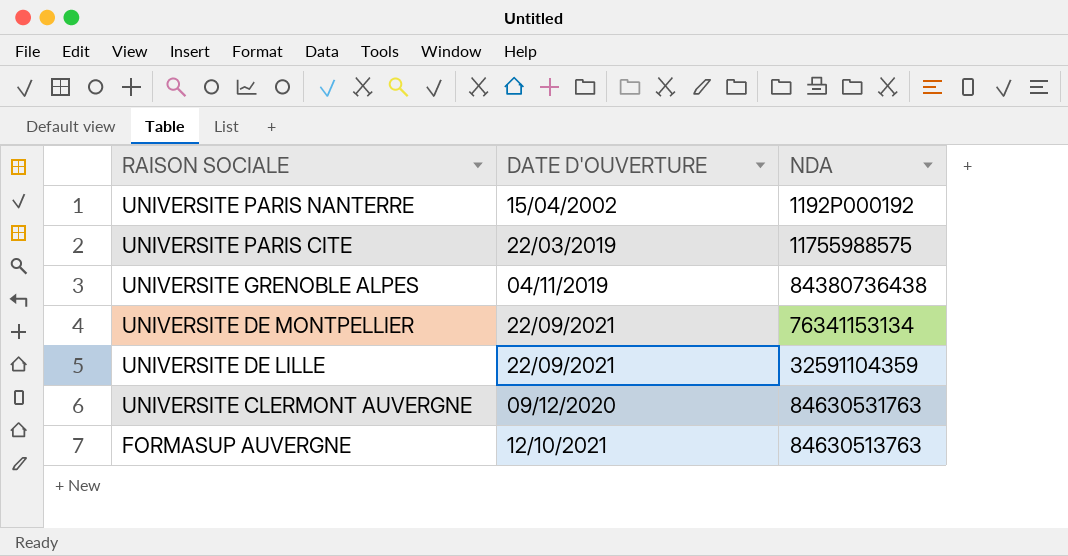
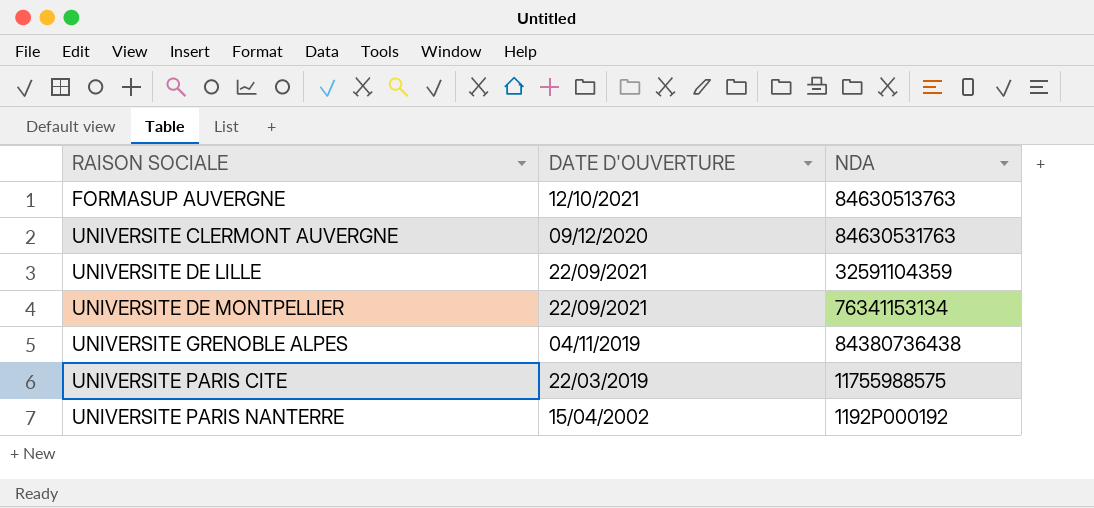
row order: RAISON SOCIALE descending -> RAISON SOCIALE ascending

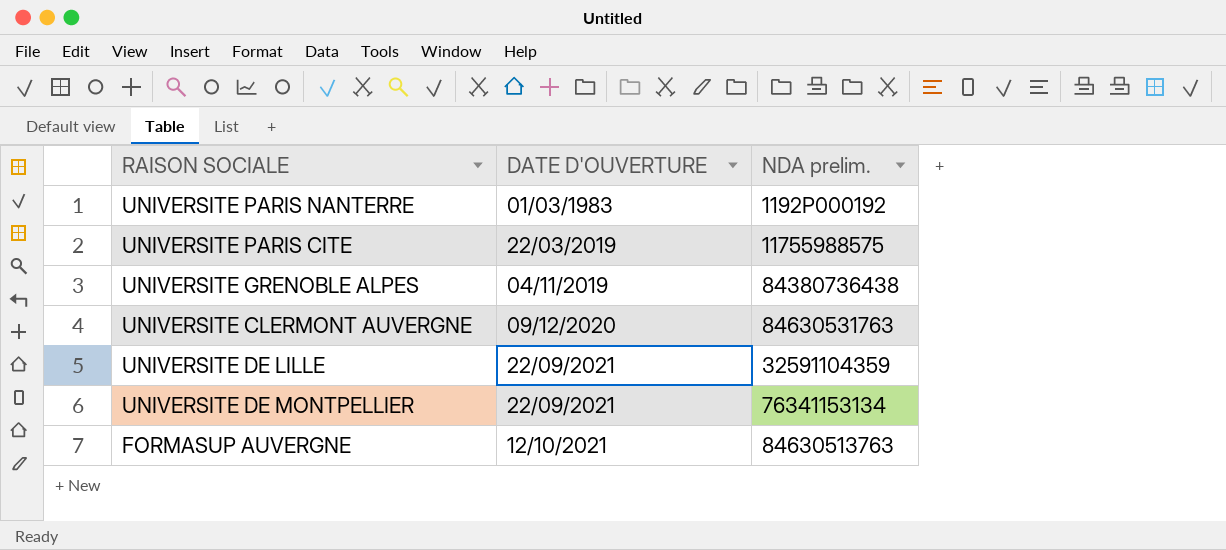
row order: RAISON SOCIALE ascending -> DATE D'OUVERTURE ascending
column name: NDA -> NDA prelim.
UNIVERSITE PARIS NANTERRE | DATE D'OUVERTURE: 15/04/2002 -> 01/03/1983

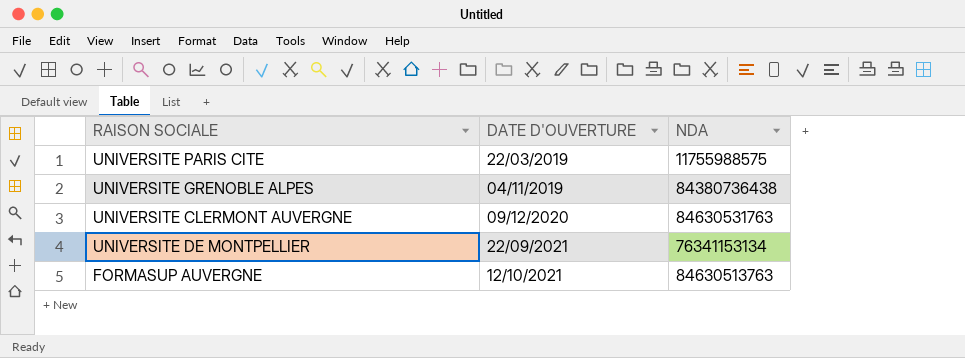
column name: NDA prelim. -> NDA
row UNIVERSITE PARIS NANTERRE: 01/03/1983 | 1192P000192 -> none
row UNIVERSITE DE LILLE: 22/09/2021 | 32591104359 -> none

